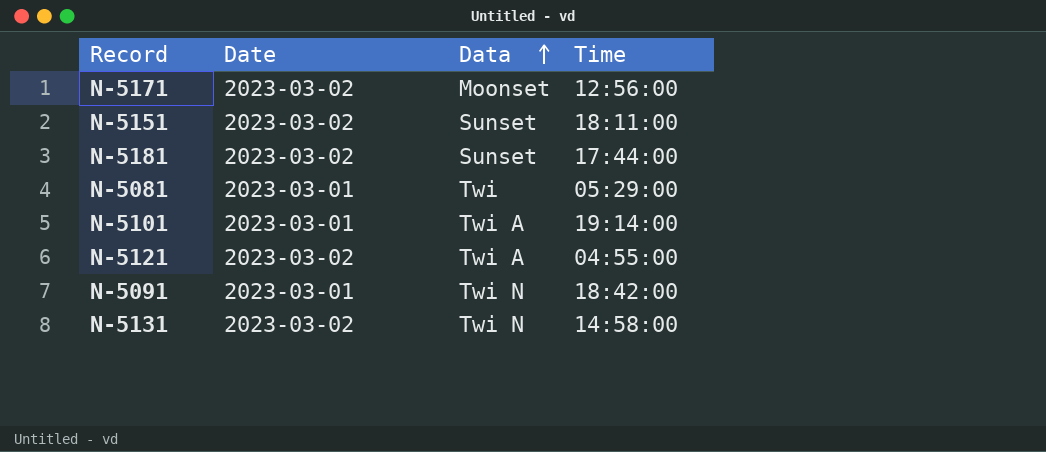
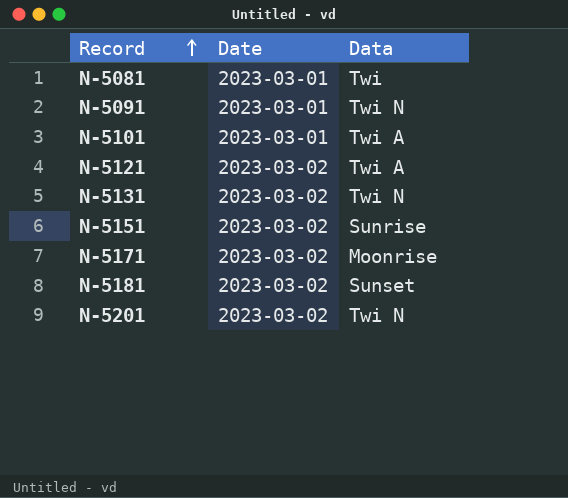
row order: Data ascending -> Record ascending
column Time | position: 4 -> none
N-5151 | Data: Sunset -> Sunrise
N-5171 | Data: Moonset -> Moonrise
row N-5201: none -> 2023-03-02 | Twi N

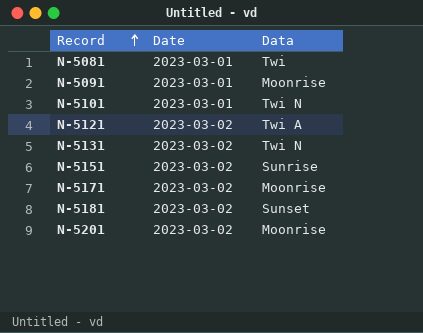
N-5091 | Data: Twi N -> Moonrise
N-5101 | Data: Twi A -> Twi N
N-5201 | Data: Twi N -> Moonrise

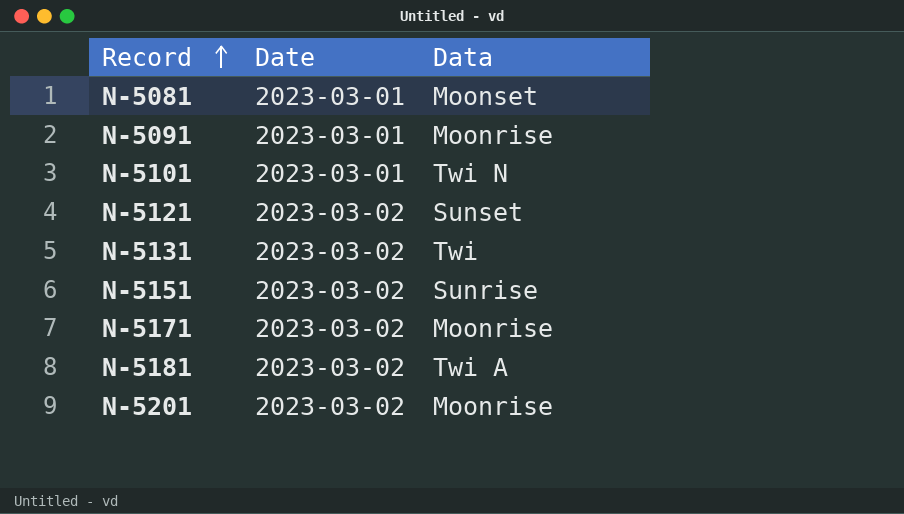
N-5081 | Data: Twi -> Moonset
N-5121 | Data: Twi A -> Sunset
N-5131 | Data: Twi N -> Twi
N-5181 | Data: Sunset -> Twi A

